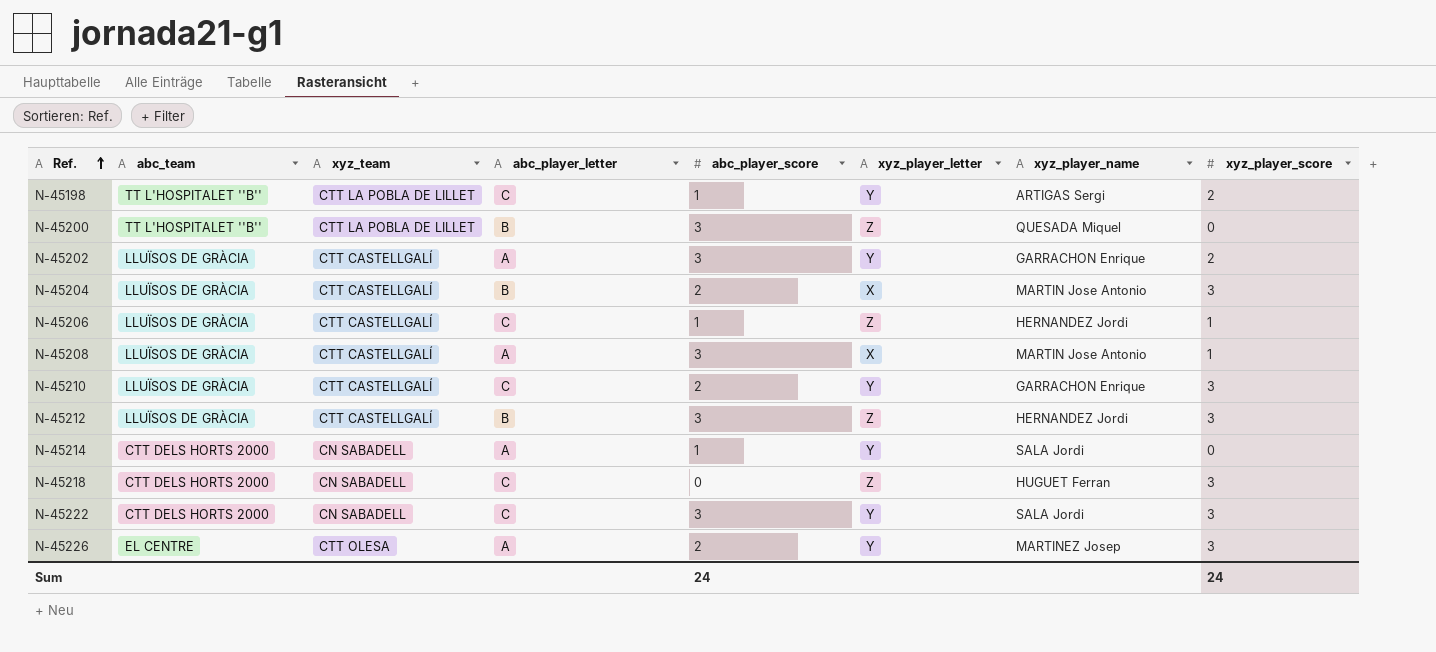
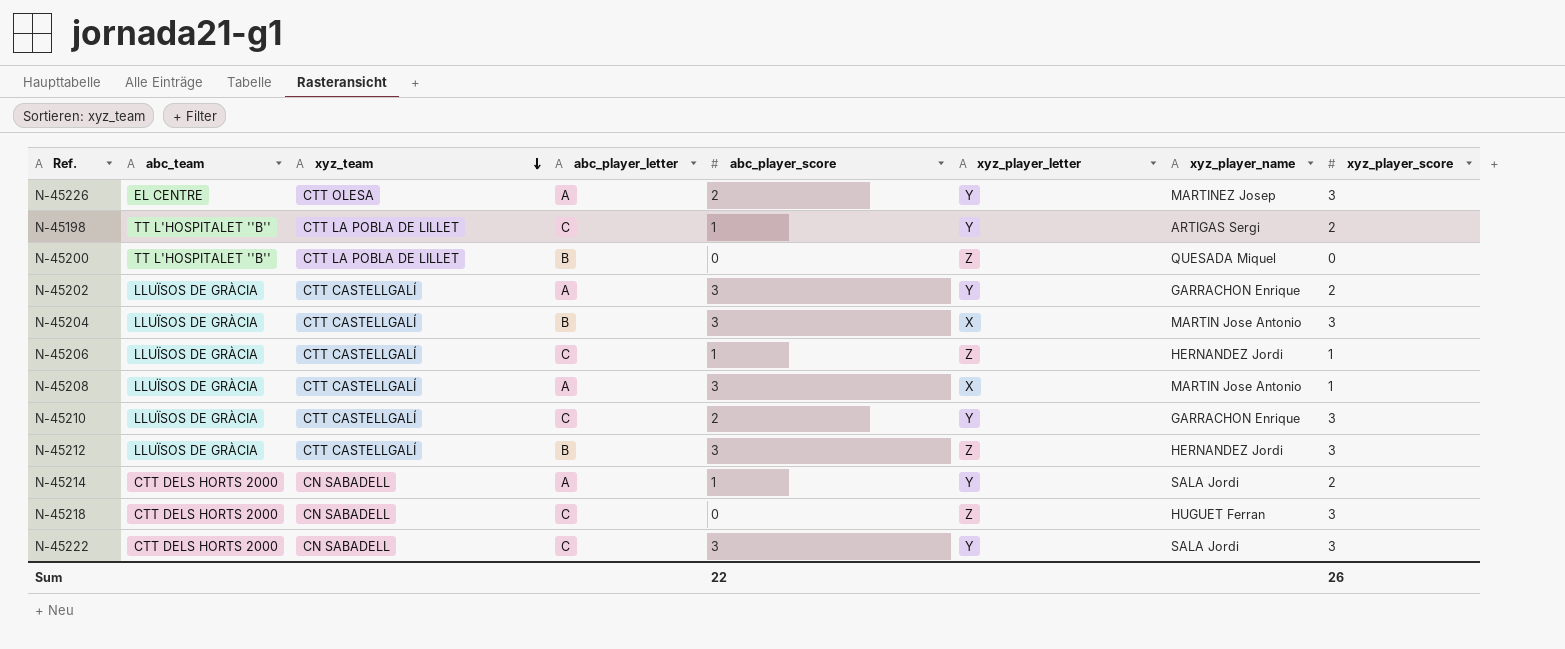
row order: Ref. ascending -> xyz_team descending
N-45200 | abc_player_score: 3 -> 0
N-45204 | abc_player_score: 2 -> 3
N-45214 | xyz_player_score: 0 -> 2
Sum | abc_player_score: 24 -> 22
Sum | xyz_player_score: 24 -> 26

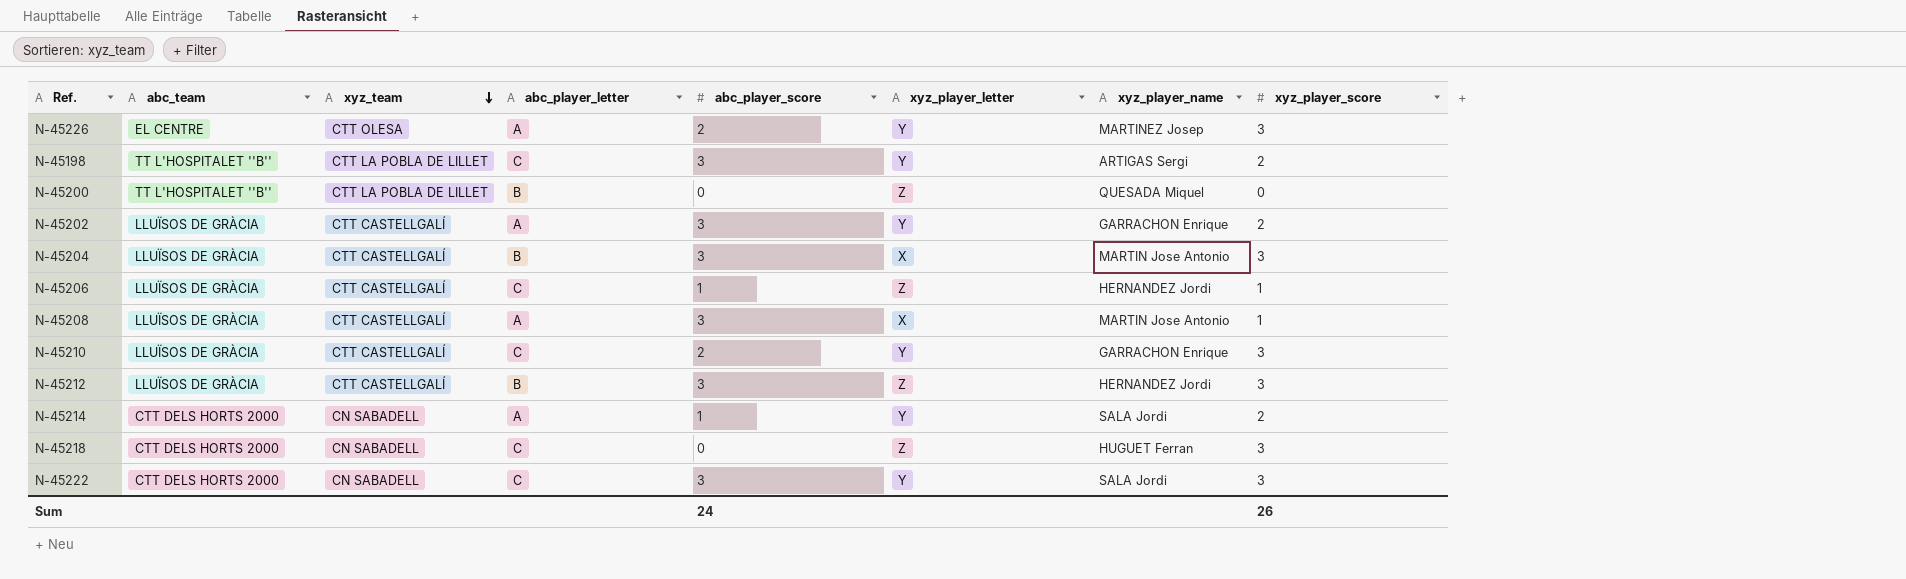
N-45198 | abc_player_score: 1 -> 3
Sum | abc_player_score: 22 -> 24

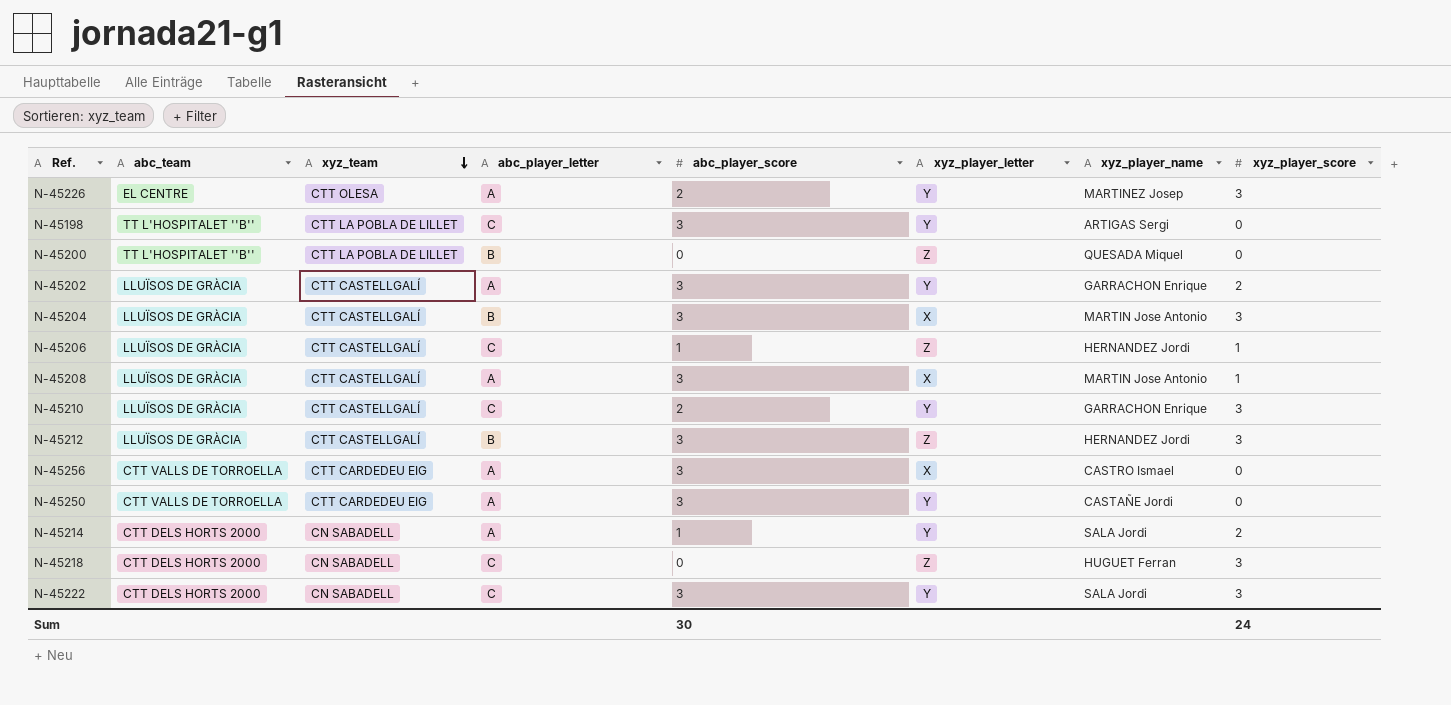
N-45198 | xyz_player_score: 2 -> 0
row N-45256: none -> CTT VALLS DE TORROELLA | CTT CARDEDEU EIG | A | 3 | X | CASTRO Ismael | 0
row N-45250: none -> CTT VALLS DE TORROELLA | CTT CARDEDEU EIG | A | 3 | Y | CASTAÑE Jordi | 0
Sum | abc_player_score: 24 -> 30
Sum | xyz_player_score: 26 -> 24

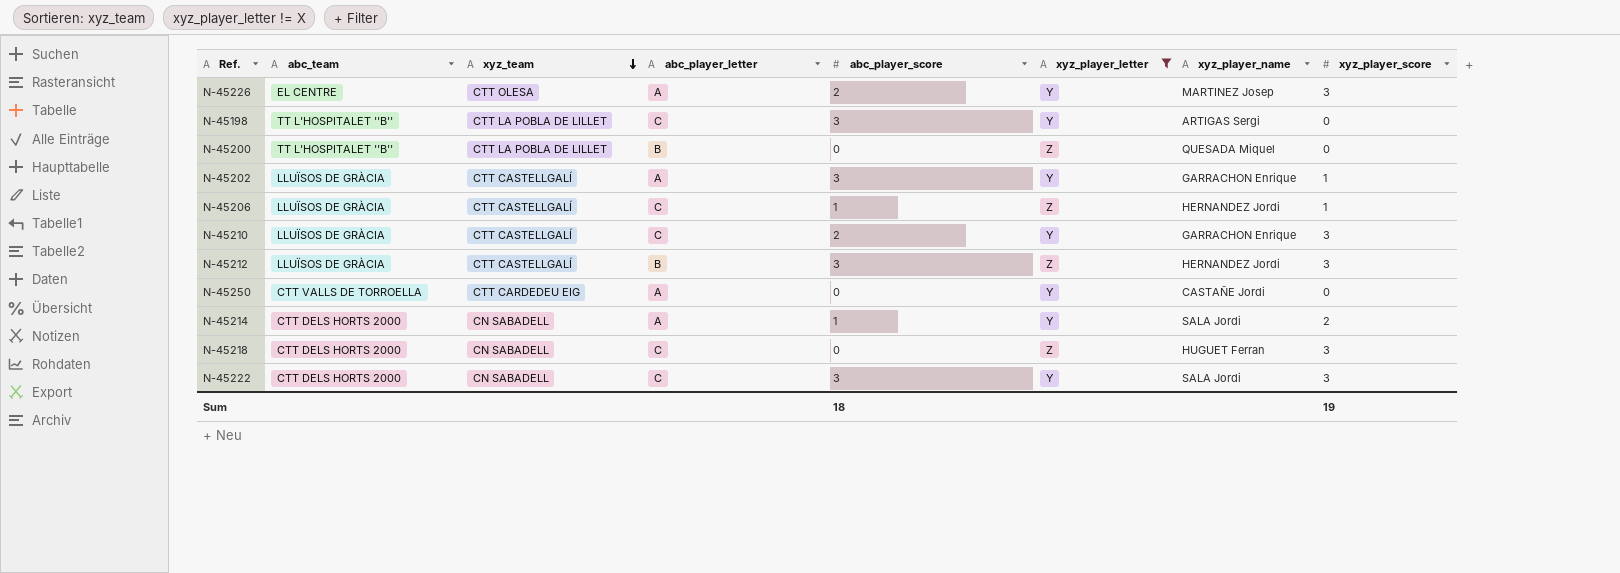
filter: none -> xyz_player_letter != X
N-45202 | xyz_player_score: 2 -> 1
N-45250 | abc_player_score: 3 -> 0
Sum | abc_player_score: 30 -> 18
Sum | xyz_player_score: 24 -> 19

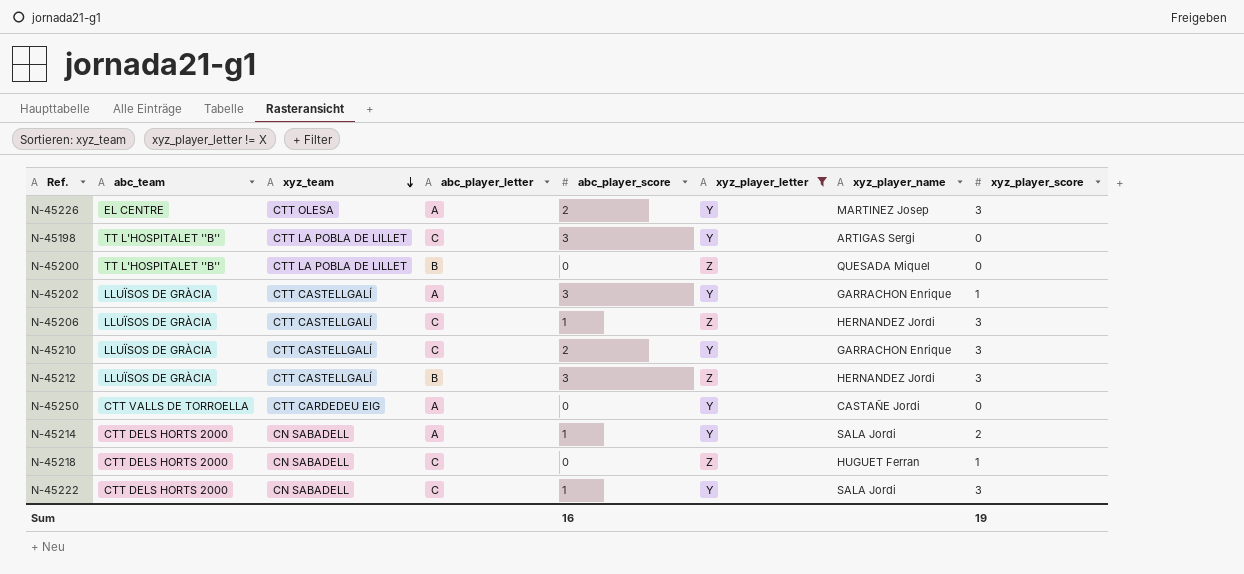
N-45206 | xyz_player_score: 1 -> 3
N-45218 | xyz_player_score: 3 -> 1
N-45222 | abc_player_score: 3 -> 1
Sum | abc_player_score: 18 -> 16

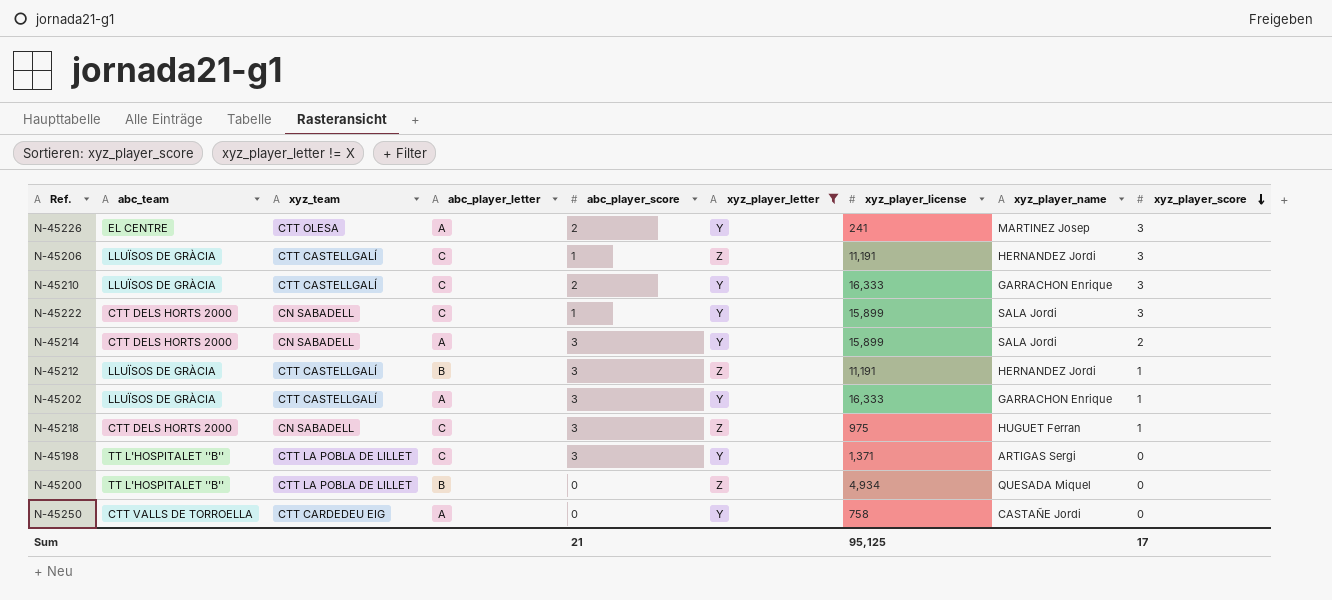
row order: xyz_team descending -> xyz_player_score descending
column xyz_player_license | position: none -> 7
N-45214 | abc_player_score: 1 -> 3
N-45212 | xyz_player_score: 3 -> 1
N-45218 | abc_player_score: 0 -> 3
Sum | abc_player_score: 16 -> 21
Sum | xyz_player_score: 19 -> 17

